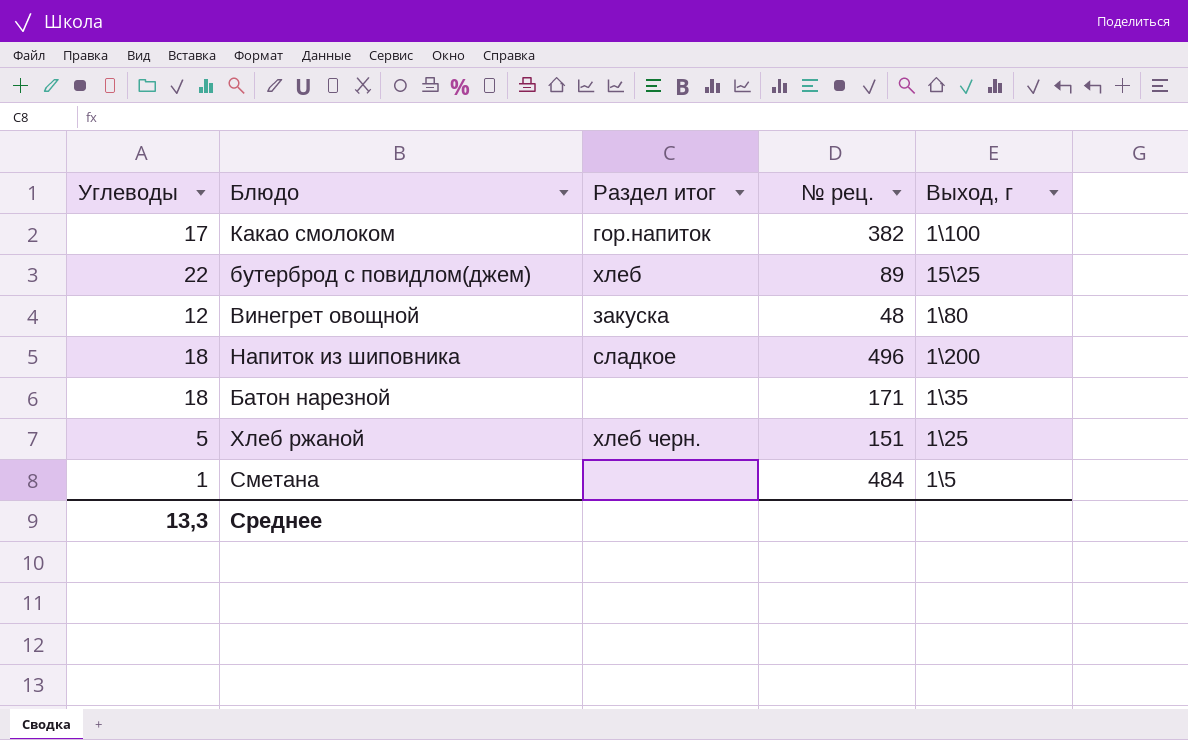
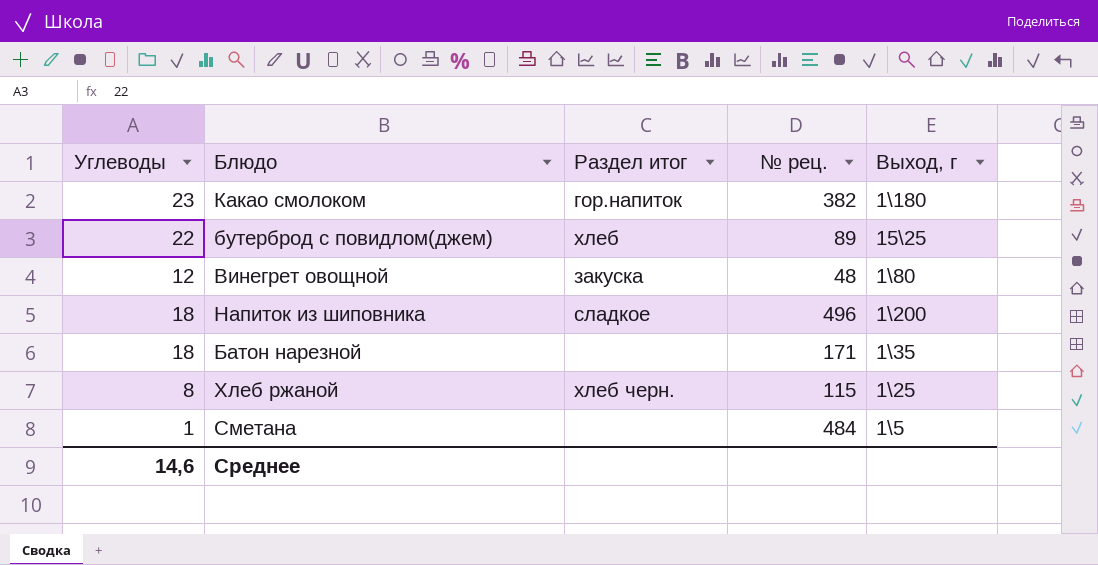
Какао смолоком | Углеводы: 17 -> 23
Какао смолоком | Выход, г: 1\100 -> 1\180
Хлеб ржаной | Углеводы: 5 -> 8
Хлеб ржаной | № рец.: 151 -> 115
Среднее | Углеводы: 13,3 -> 14,6

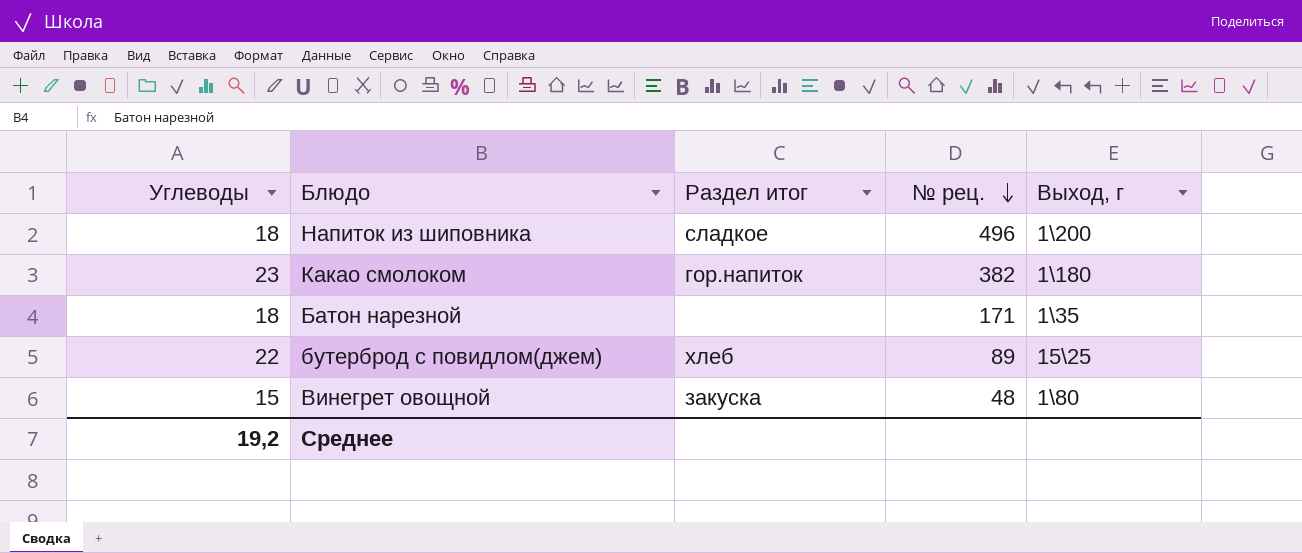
row order: none -> № рец. descending
row Хлеб ржаной: 8 | хлеб черн. | 115 | 1\25 -> none
row Сметана: 1 | none | 484 | 1\5 -> none
Винегрет овощной | Углеводы: 12 -> 15
Среднее | Углеводы: 14,6 -> 19,2

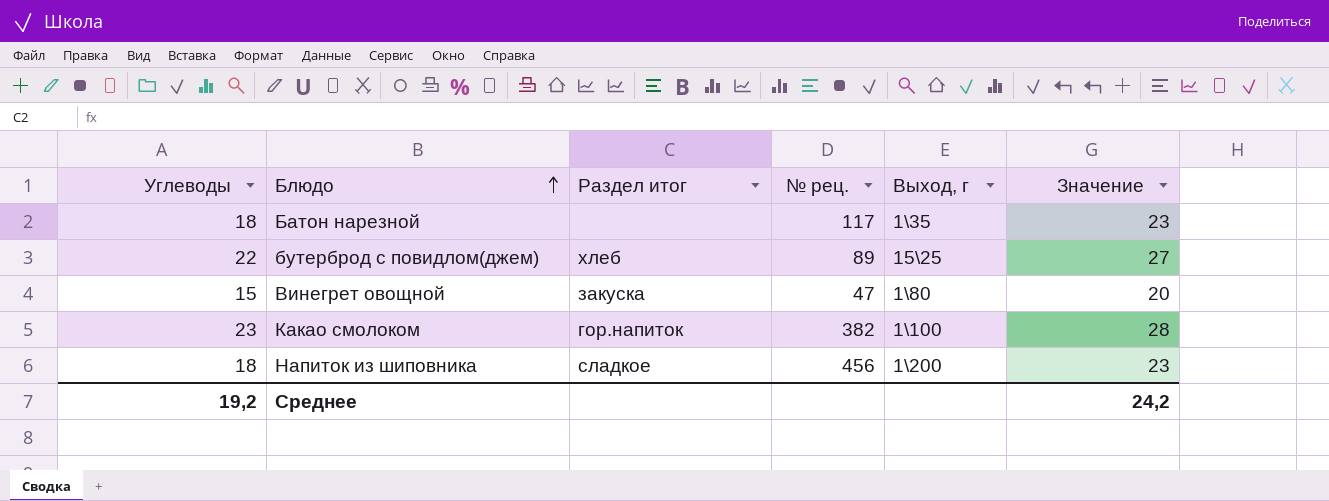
row order: № рец. descending -> Блюдо ascending
column Значение | formula: none -> [Углеводы] + 5
Батон нарезной | № рец.: 171 -> 117
Винегрет овощной | № рец.: 48 -> 47
Какао смолоком | Выход, г: 1\180 -> 1\100
Напиток из шиповника | № рец.: 496 -> 456

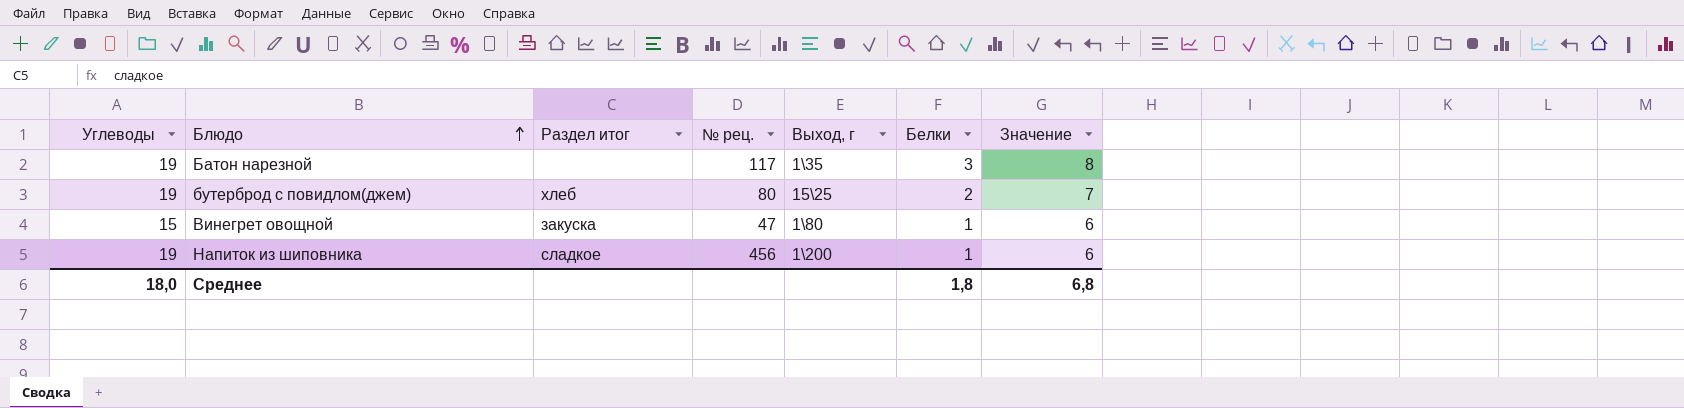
column Белки | position: none -> 6
column Значение | formula: [Углеводы] + 5 -> [Белки] + 5
row Какао смолоком: 23 | гор.напиток | 382 | 1\100 | 28 -> none
Батон нарезной | Углеводы: 18 -> 19
бутерброд с повидлом(джем) | Углеводы: 22 -> 19
бутерброд с повидлом(джем) | № рец.: 89 -> 80
Напиток из шиповника | Углеводы: 18 -> 19
Среднее | Углеводы: 19,2 -> 18,0
Среднее | Значение: 24,2 -> 6,8

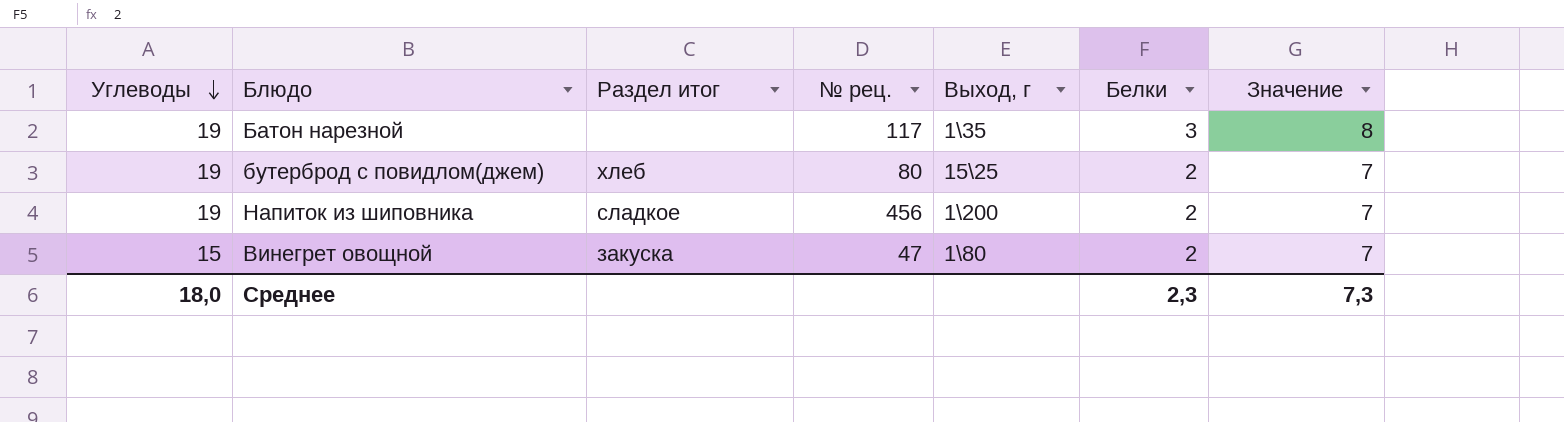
row order: Блюдо ascending -> Углеводы descending
Напиток из шиповника | Белки: 1 -> 2
Напиток из шиповника | Значение: 6 -> 7
Винегрет овощной | Белки: 1 -> 2
Винегрет овощной | Значение: 6 -> 7
Среднее | Белки: 1,8 -> 2,3
Среднее | Значение: 6,8 -> 7,3

